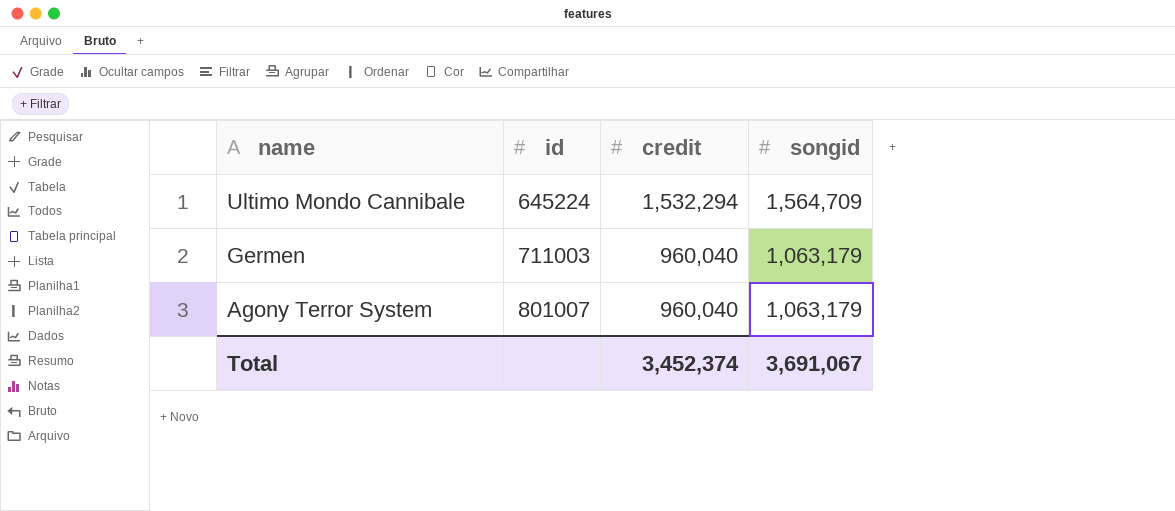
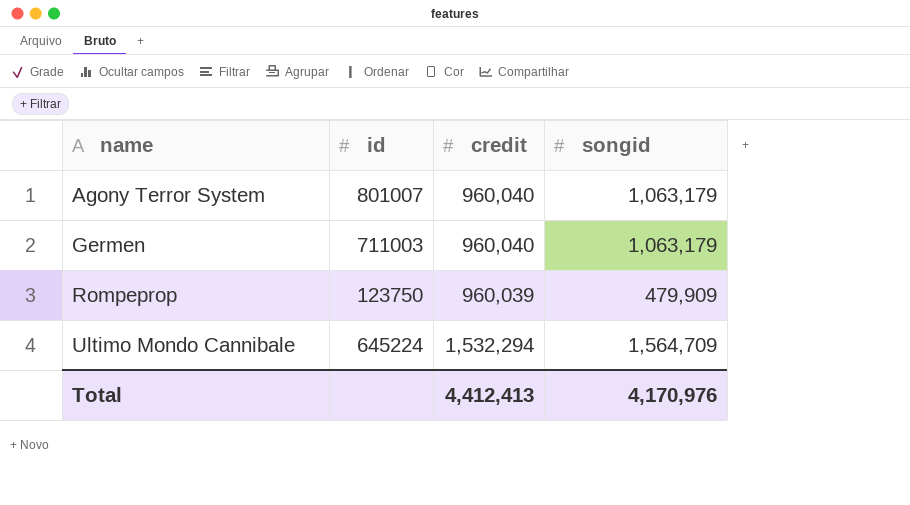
row order: name descending -> name ascending
row Rompeprop: none -> 123750 | 960,039 | 479,909
Total | credit: 3,452,374 -> 4,412,413
Total | songid: 3,691,067 -> 4,170,976

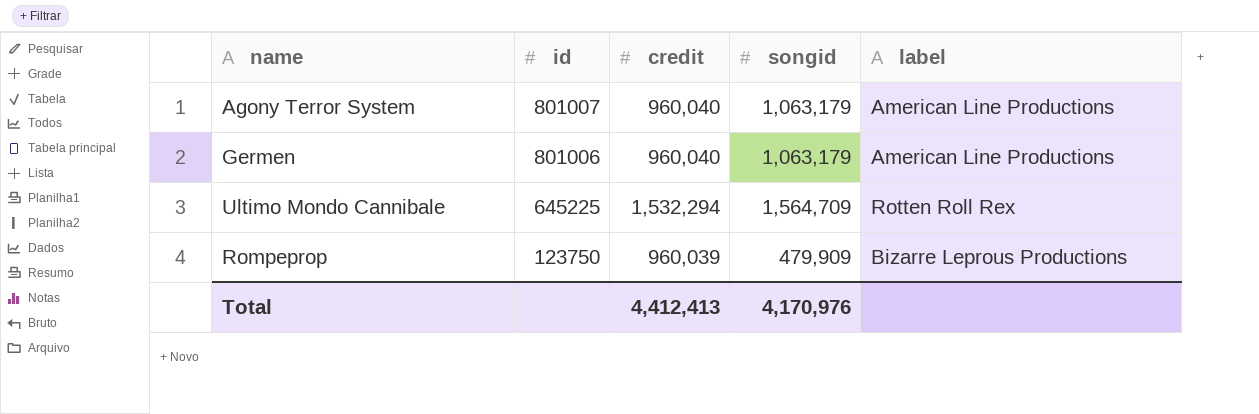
row order: name ascending -> id descending
column label | position: none -> 5
Germen | id: 711003 -> 801006
Ultimo Mondo Cannibale | id: 645224 -> 645225

